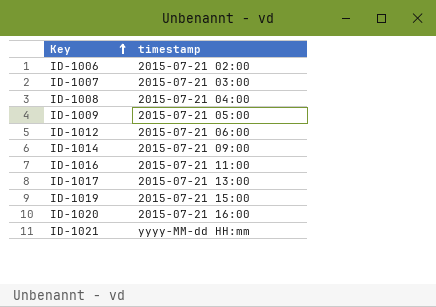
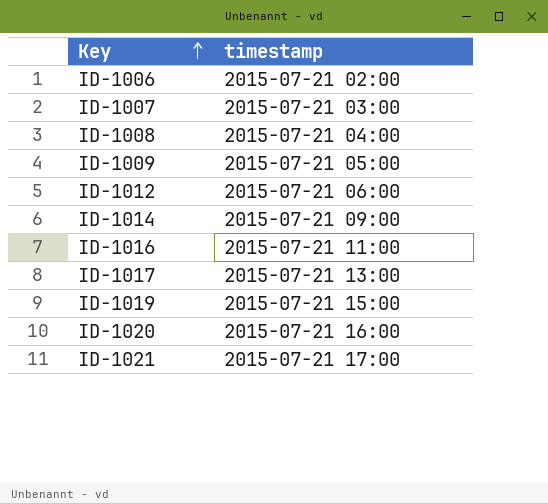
ID-1021 | timestamp: yyyy-MM-dd HH:mm -> 2015-07-21 17:00

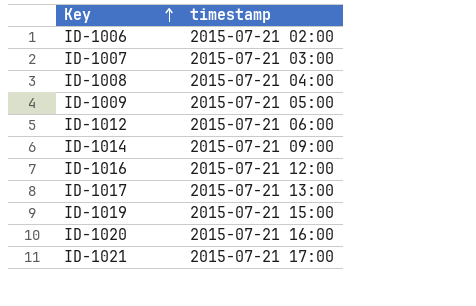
ID-1016 | timestamp: 2015-07-21 11:00 -> 2015-07-21 12:00

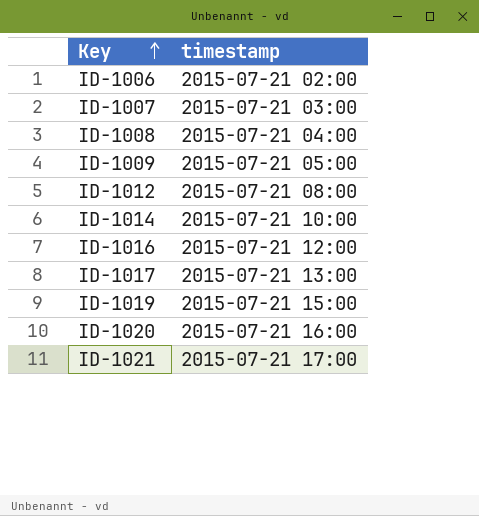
ID-1012 | timestamp: 2015-07-21 06:00 -> 2015-07-21 08:00
ID-1014 | timestamp: 2015-07-21 09:00 -> 2015-07-21 10:00

